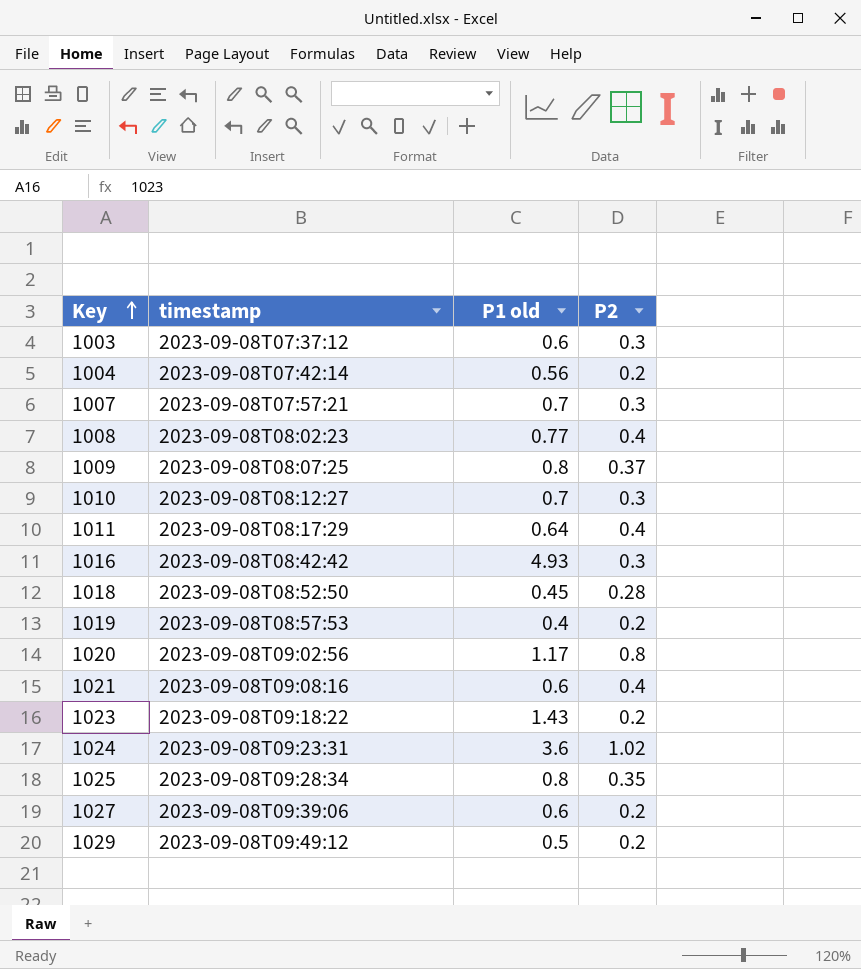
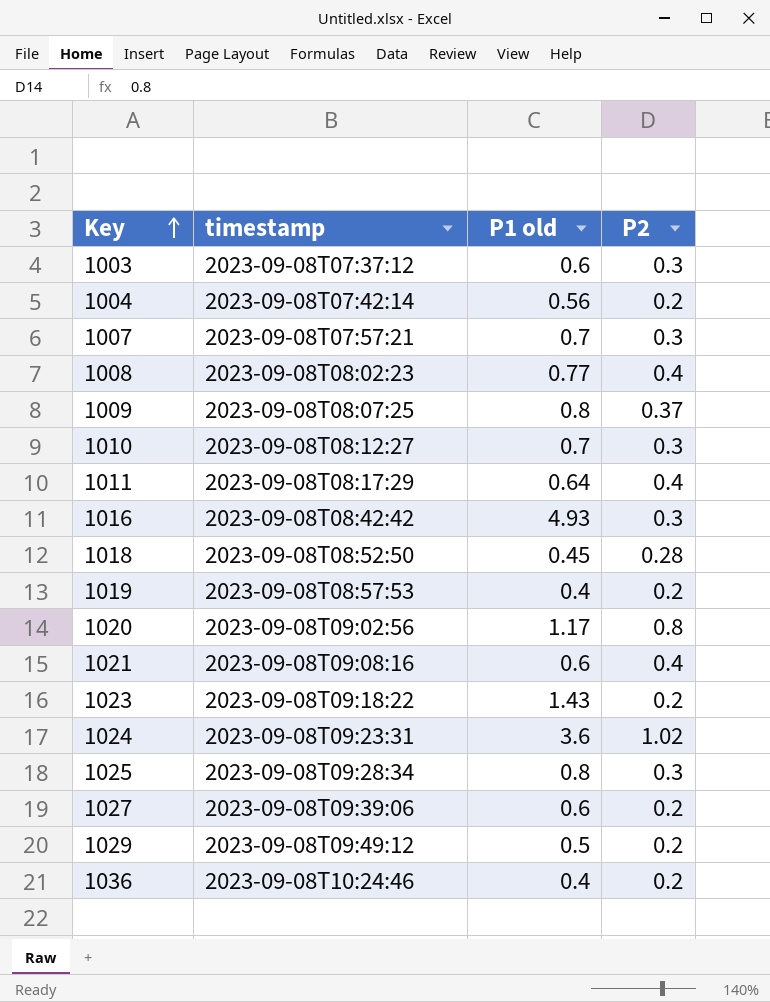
1025 | P2: 0.35 -> 0.3
row 1036: none -> 2023-09-08T10:24:46 | 0.4 | 0.2

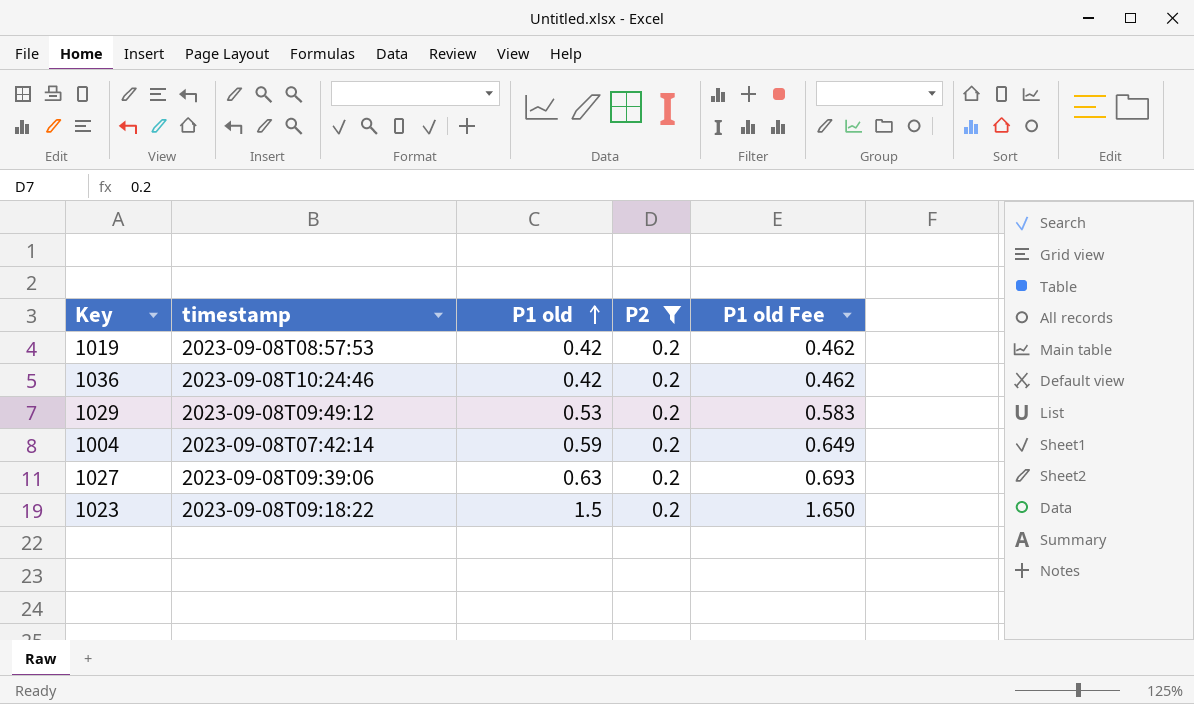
filter: none -> P2 = 0.2
row order: Key ascending -> P1 old ascending
column P1 old Fee | formula: none -> [P1 old] * 1.1
1019 | P1 old: 0.4 -> 0.42
1036 | P1 old: 0.4 -> 0.42
1029 | P1 old: 0.5 -> 0.53
1004 | P1 old: 0.56 -> 0.59
1027 | P1 old: 0.6 -> 0.63
1023 | P1 old: 1.43 -> 1.5

